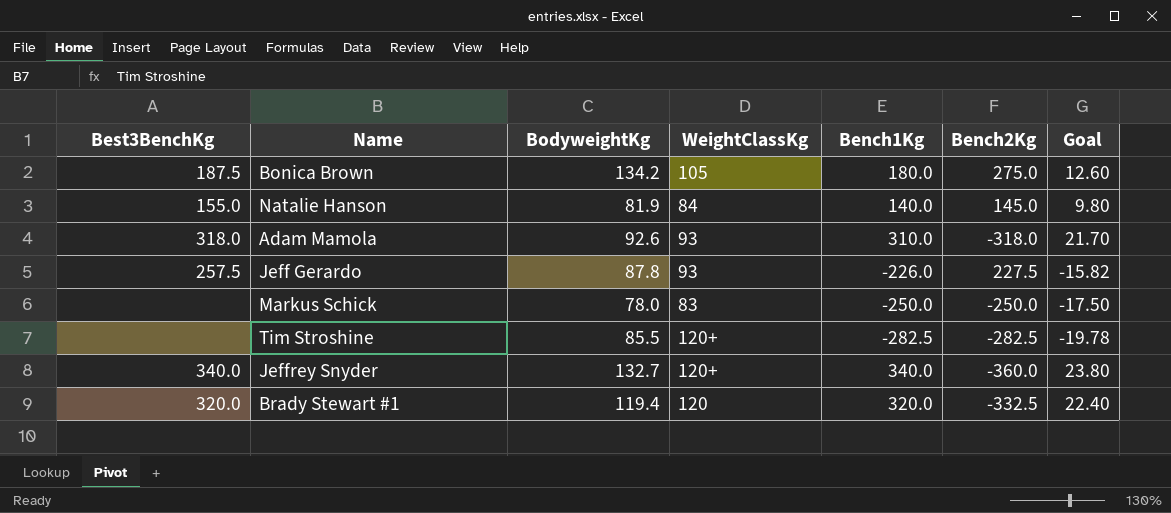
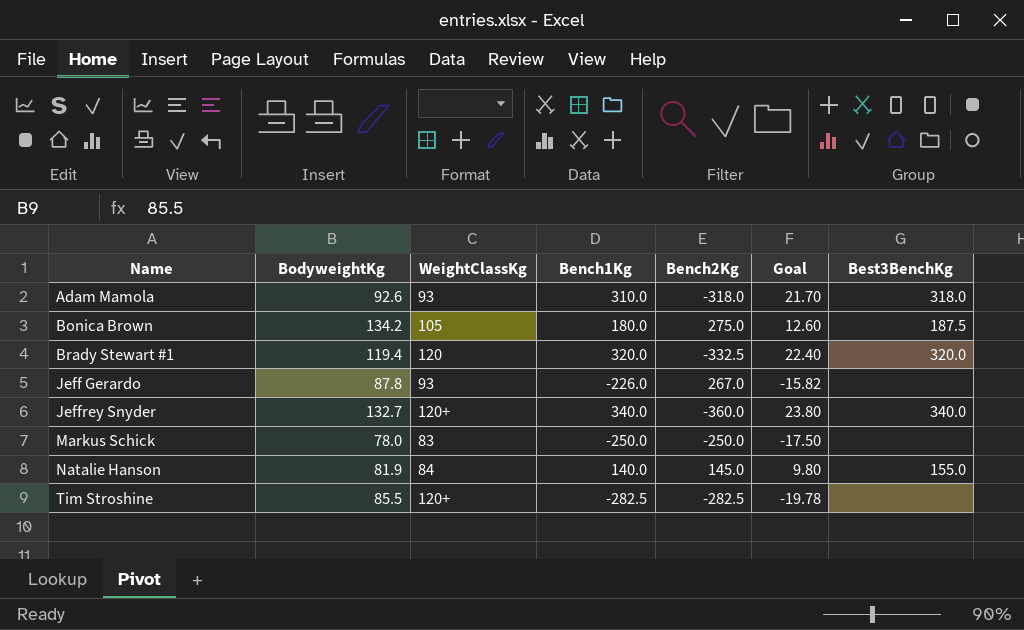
row order: none -> Name ascending
column Best3BenchKg | position: 1 -> 7
Jeff Gerardo | Bench2Kg: 227.5 -> 267.0
Jeff Gerardo | Best3BenchKg: 257.5 -> none

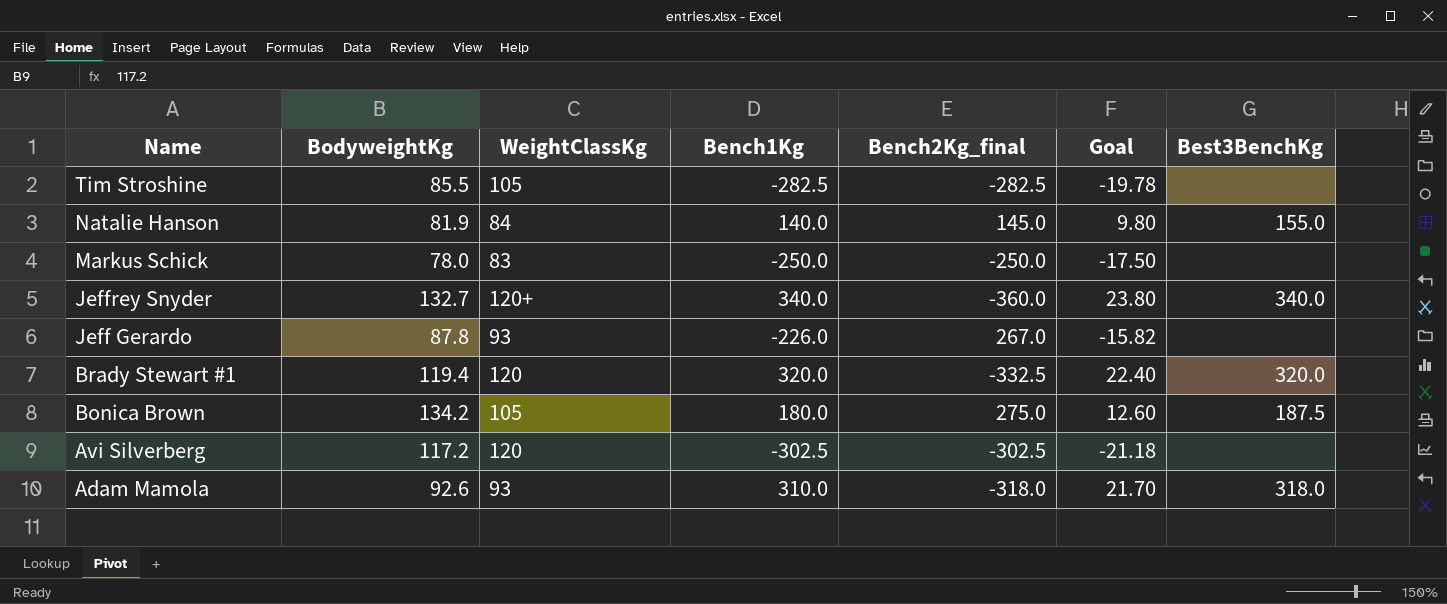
row order: Name ascending -> Name descending
column name: Bench2Kg -> Bench2Kg_final
Tim Stroshine | WeightClassKg: 120+ -> 105
row Avi Silverberg: none -> 117.2 | 120 | -302.5 | -302.5 | -21.18 | none

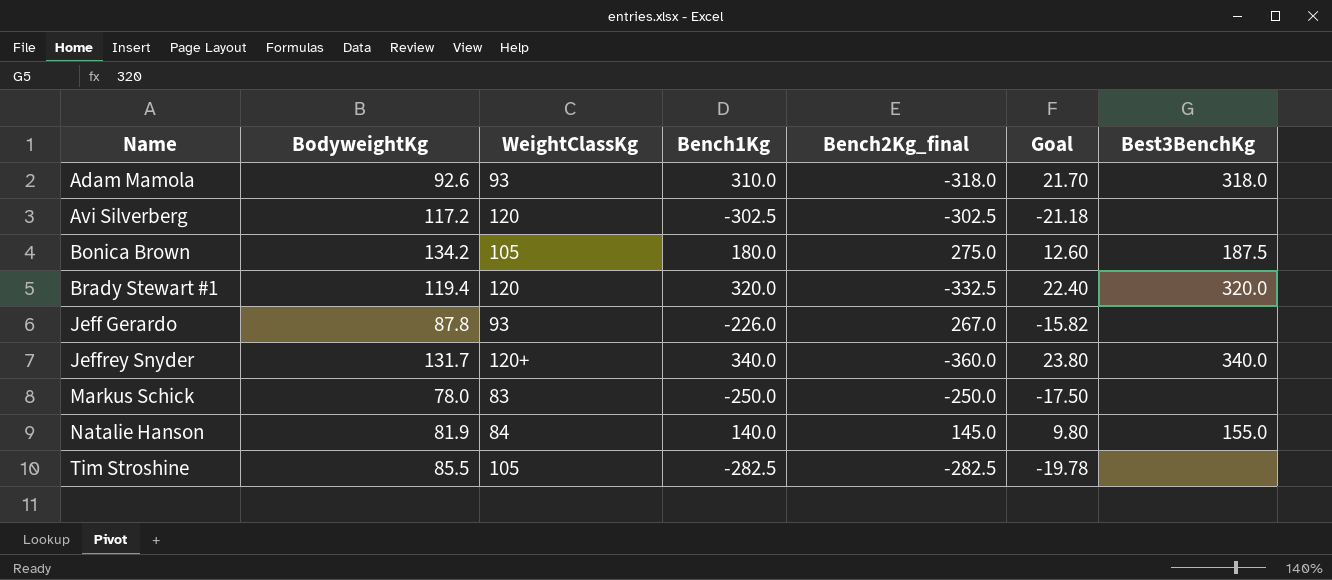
row order: Name descending -> Name ascending
Jeffrey Snyder | BodyweightKg: 132.7 -> 131.7

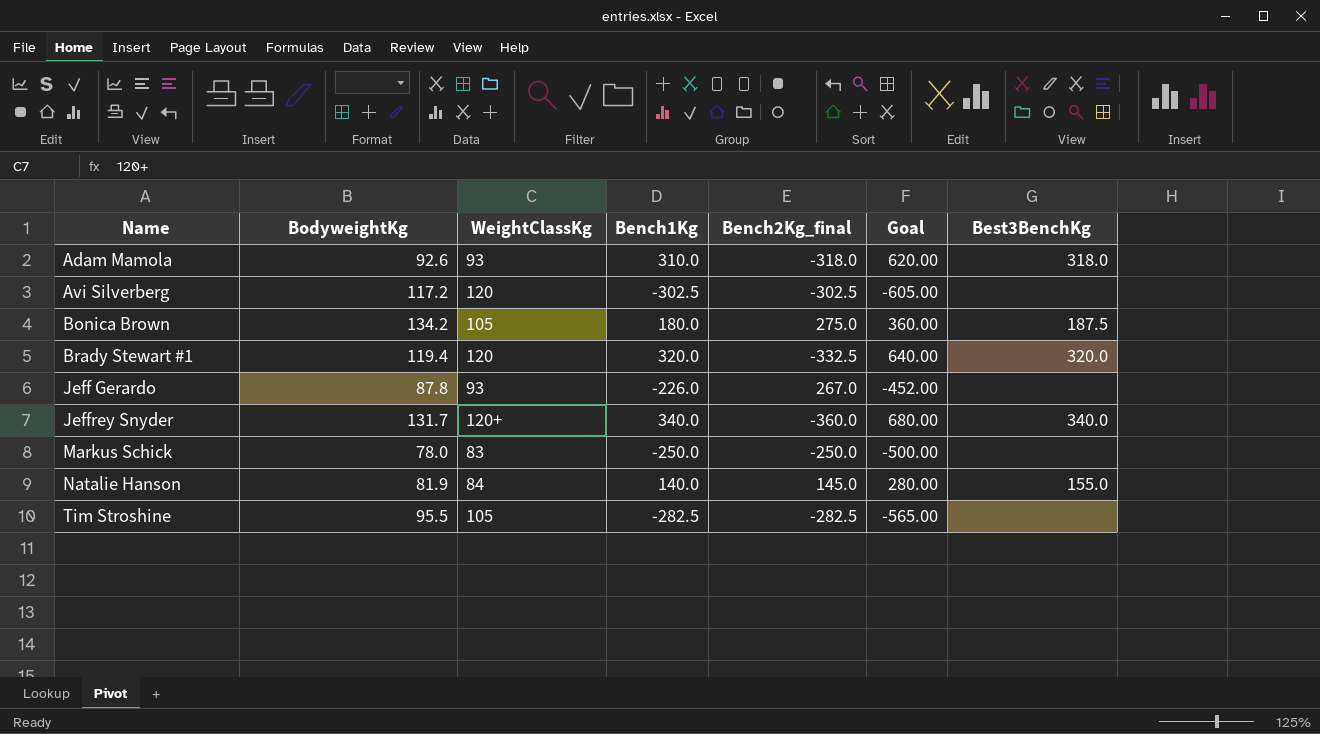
column Goal | formula: [Bench1Kg] * 0.07 -> [Bench1Kg] * 2
Tim Stroshine | BodyweightKg: 85.5 -> 95.5

